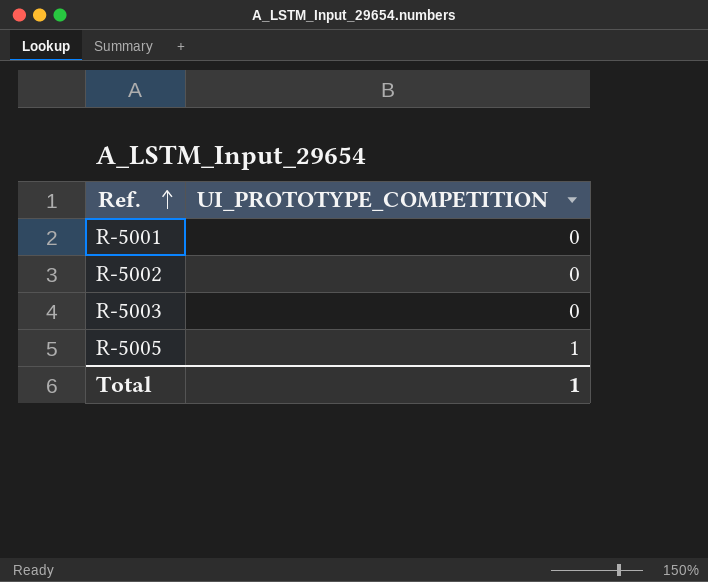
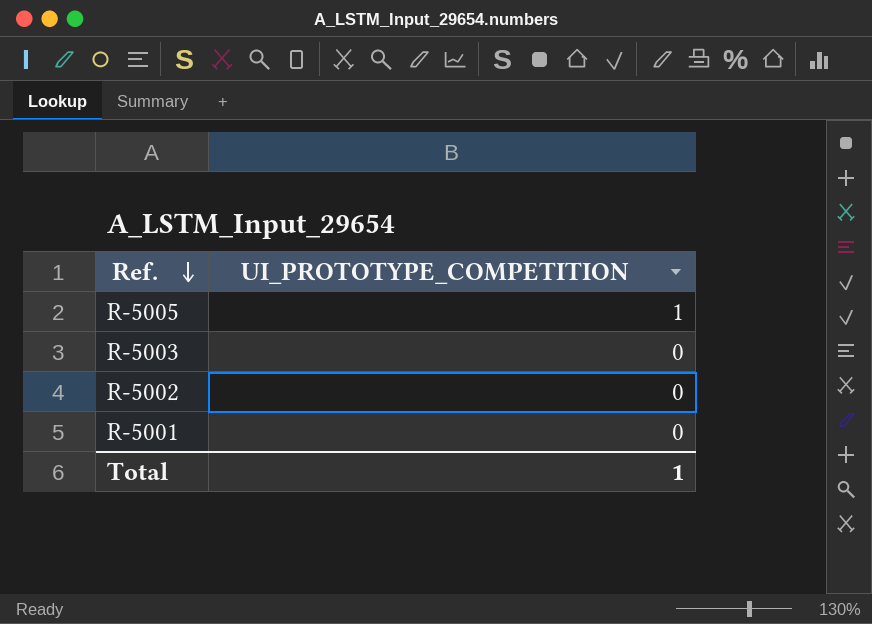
row order: Ref. ascending -> Ref. descending

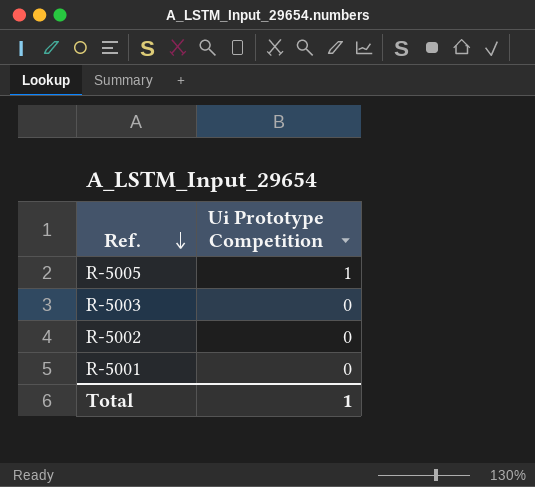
column name: UI_PROTOTYPE_COMPETITION -> Ui Prototype Competition

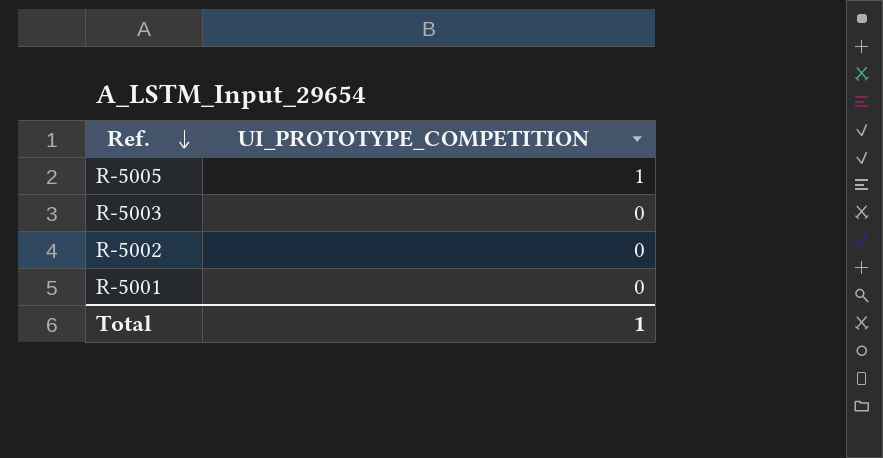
column name: Ui Prototype Competition -> UI_PROTOTYPE_COMPETITION

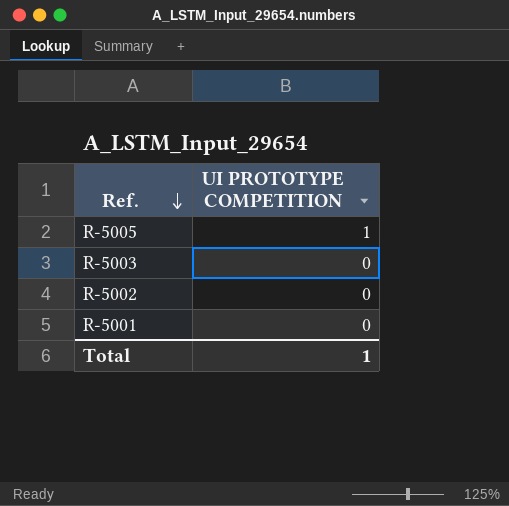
column name: UI_PROTOTYPE_COMPETITION -> UI PROTOTYPE COMPETITION

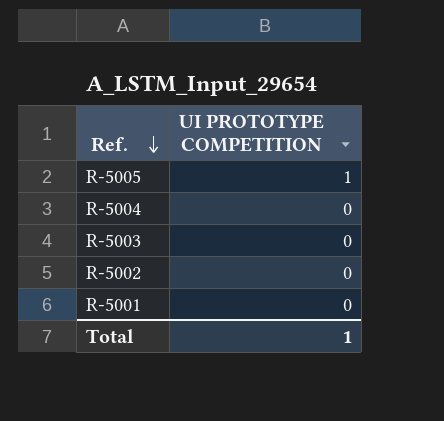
row R-5004: none -> 0

